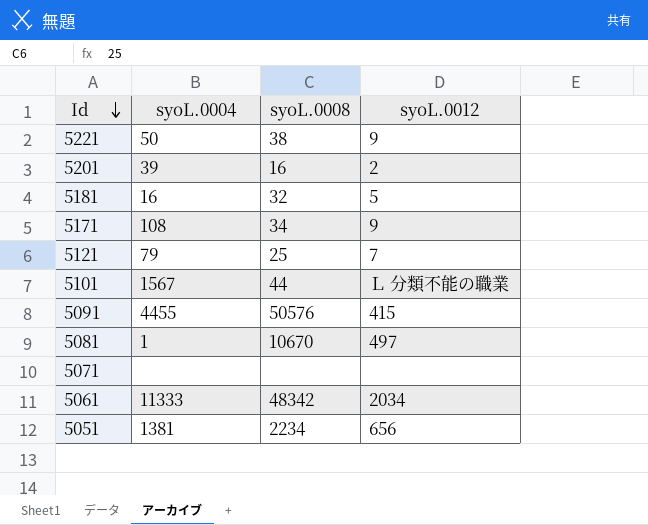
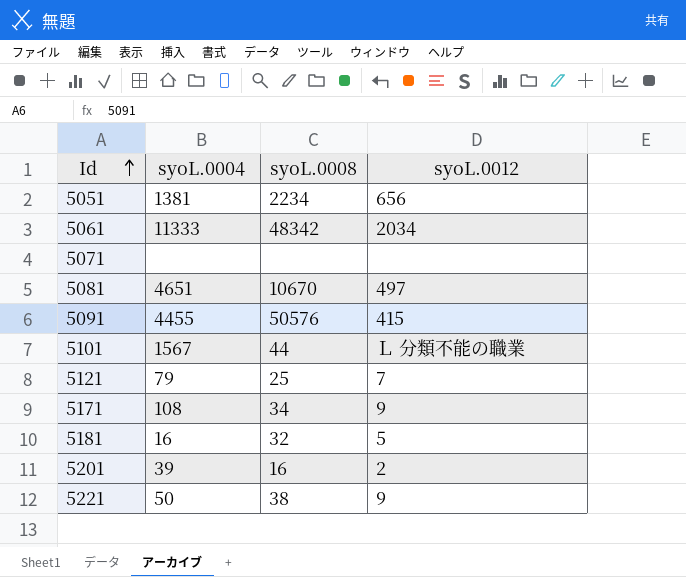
row order: Id descending -> Id ascending
5081 | syoL.0004: 1 -> 4651

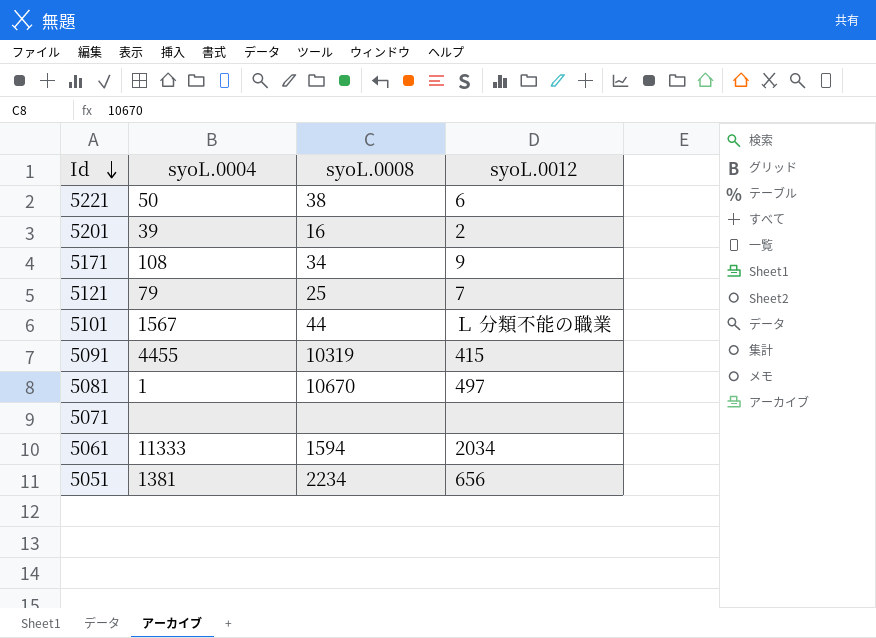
row order: Id ascending -> Id descending
row 5181: 16 | 32 | 5 -> none
5221 | syoL.0012: 9 -> 6
5091 | syoL.0008: 50576 -> 10319
5081 | syoL.0004: 4651 -> 1
5061 | syoL.0008: 48342 -> 1594

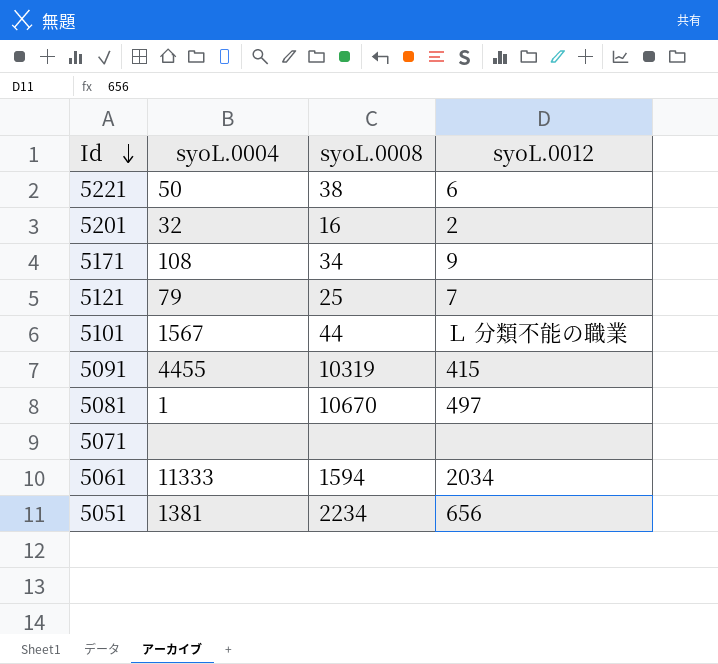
5201 | syoL.0004: 39 -> 32

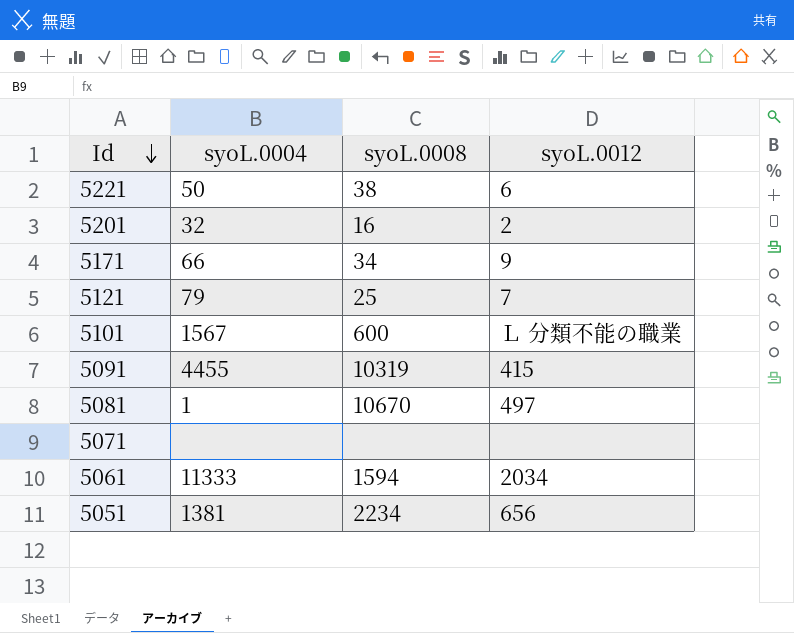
5171 | syoL.0004: 108 -> 66
5101 | syoL.0008: 44 -> 600

